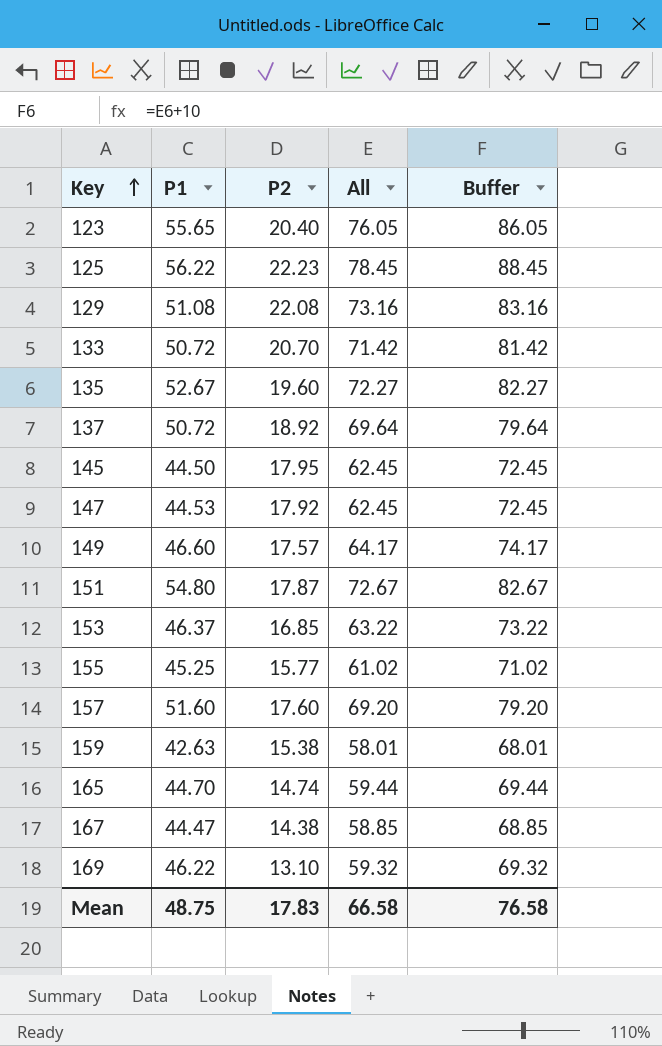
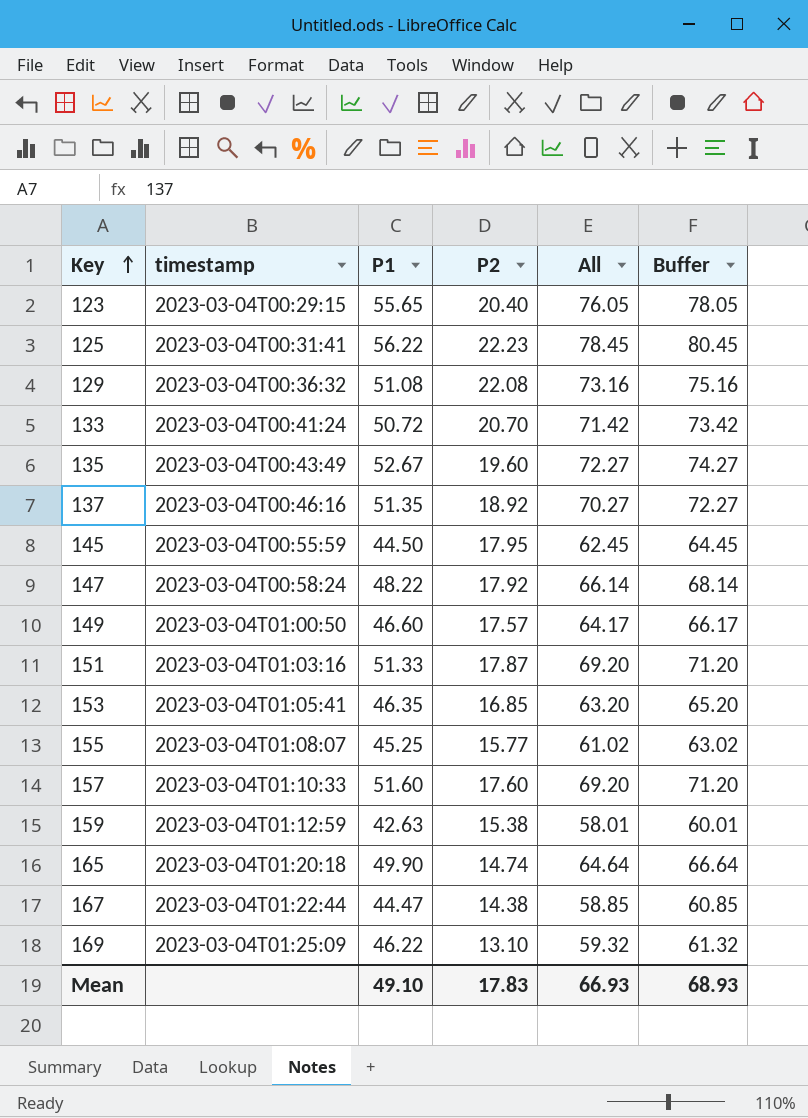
column timestamp | position: none -> 2
column Buffer | formula: [All] + 10 -> [All] + 2
137 | P1: 50.72 -> 51.35
137 | All: 69.64 -> 70.27
147 | P1: 44.53 -> 48.22
147 | All: 62.45 -> 66.14
151 | P1: 54.80 -> 51.33
151 | All: 72.67 -> 69.20
153 | P1: 46.37 -> 46.35
153 | All: 63.22 -> 63.20
165 | P1: 44.70 -> 49.90
165 | All: 59.44 -> 64.64
Mean | P1: 48.75 -> 49.10
Mean | All: 66.58 -> 66.93
Mean | Buffer: 76.58 -> 68.93

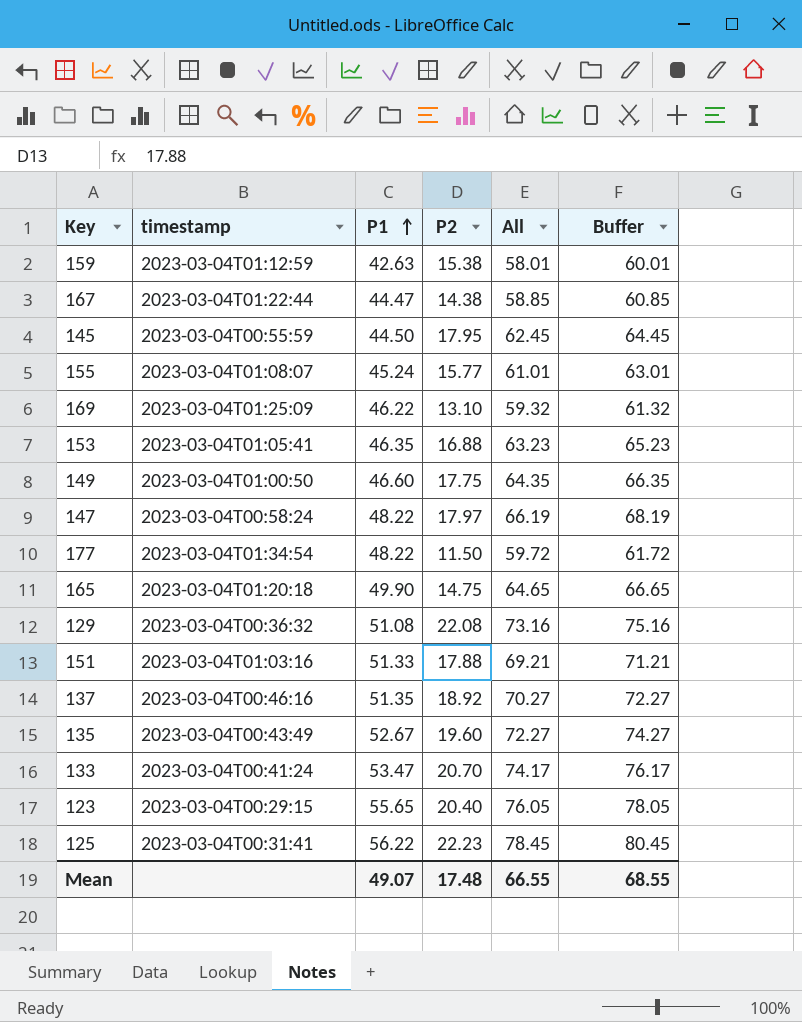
row order: Key ascending -> P1 ascending
row 157: 2023-03-04T01:10:33 | 51.60 | 17.60 | 69.20 | 71.20 -> none
155 | P1: 45.25 -> 45.24
155 | All: 61.02 -> 61.01
155 | Buffer: 63.02 -> 63.01
153 | P2: 16.85 -> 16.88
153 | All: 63.20 -> 63.23
153 | Buffer: 65.20 -> 65.23
149 | P2: 17.57 -> 17.75
149 | All: 64.17 -> 64.35
149 | Buffer: 66.17 -> 66.35
147 | P2: 17.92 -> 17.97
147 | All: 66.14 -> 66.19
147 | Buffer: 68.14 -> 68.19
row 177: none -> 2023-03-04T01:34:54 | 48.22 | 11.50 | 59.72 | 61.72
165 | P2: 14.74 -> 14.75
165 | All: 64.64 -> 64.65
165 | Buffer: 66.64 -> 66.65
151 | P2: 17.87 -> 17.88
151 | All: 69.20 -> 69.21
151 | Buffer: 71.20 -> 71.21
133 | P1: 50.72 -> 53.47
133 | All: 71.42 -> 74.17
133 | Buffer: 73.42 -> 76.17
Mean | P1: 49.10 -> 49.07
Mean | P2: 17.83 -> 17.48
Mean | All: 66.93 -> 66.55
Mean | Buffer: 68.93 -> 68.55

